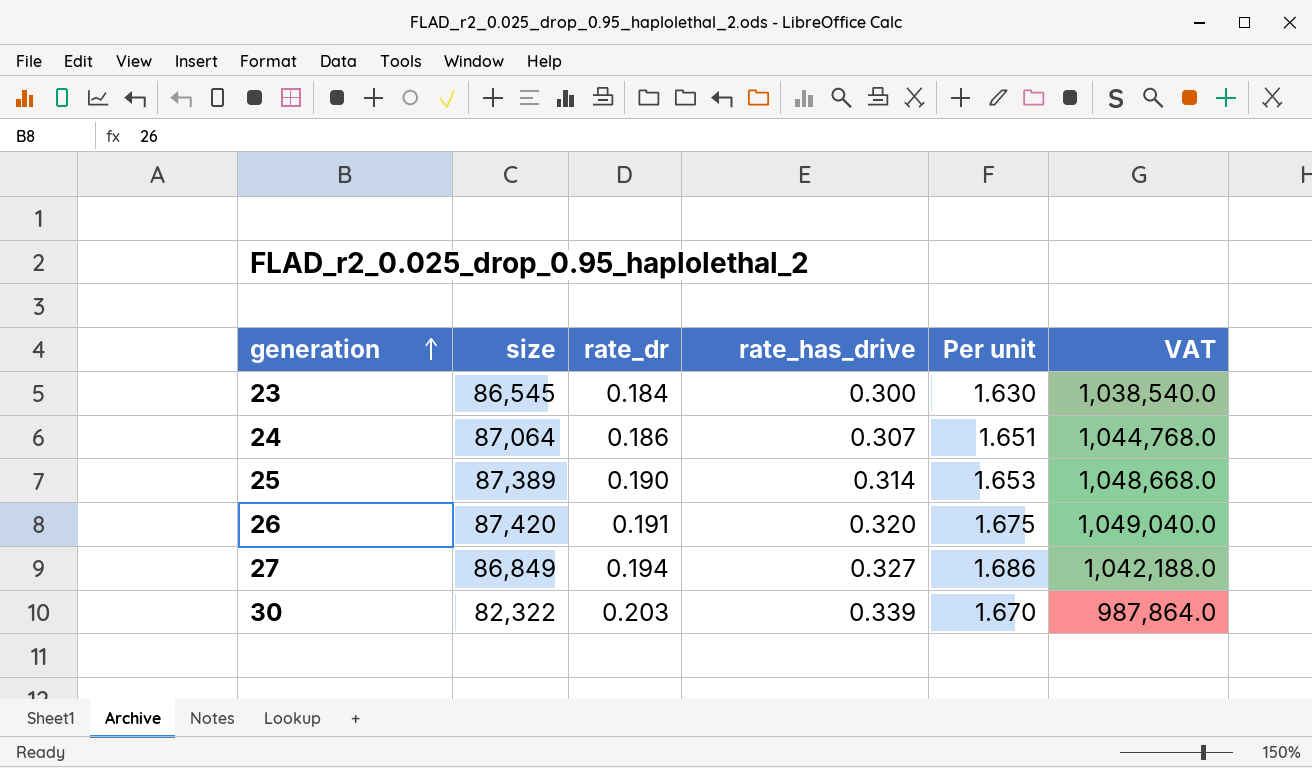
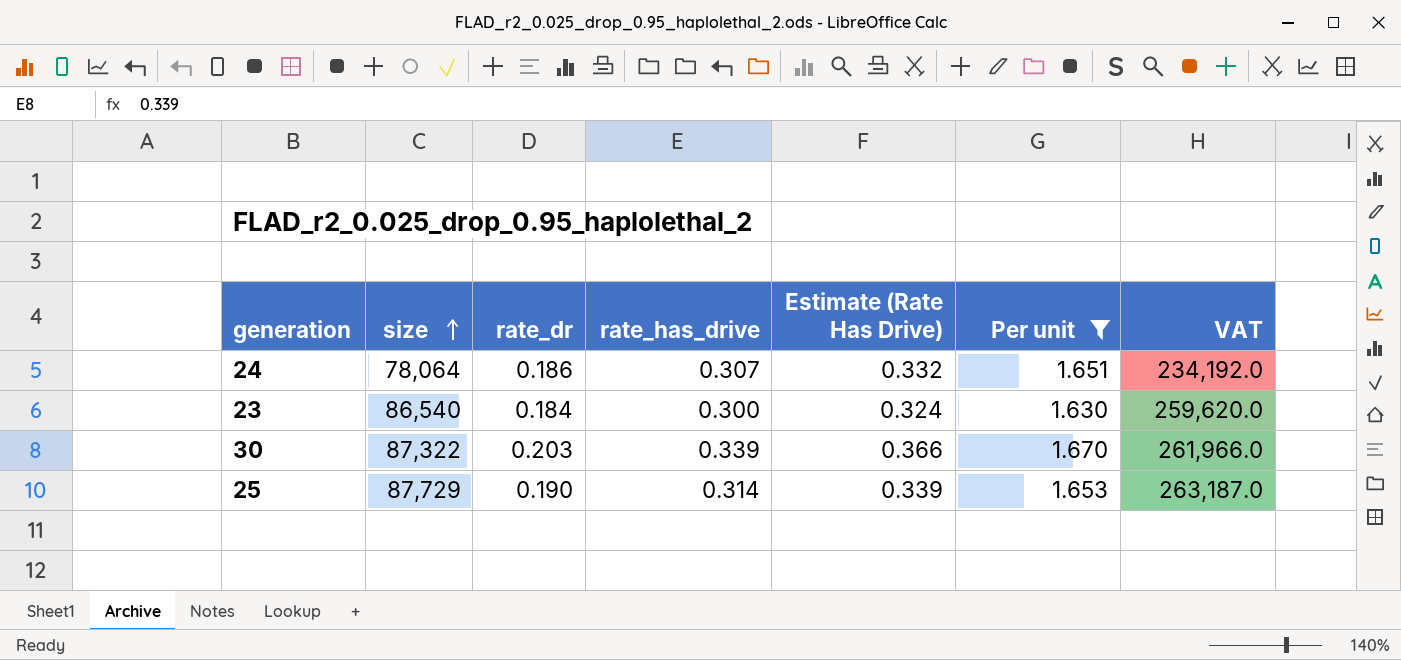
filter: none -> Per unit <= 1.670
row order: generation ascending -> size ascending
column Estimate (Rate Has Drive) | formula: none -> [rate_has_drive] * 1.08
column VAT | formula: [size] * 12 -> [size] * 3
24 | size: 87,064 -> 78,064
23 | size: 86,545 -> 86,540
30 | size: 82,322 -> 87,322
25 | size: 87,389 -> 87,729

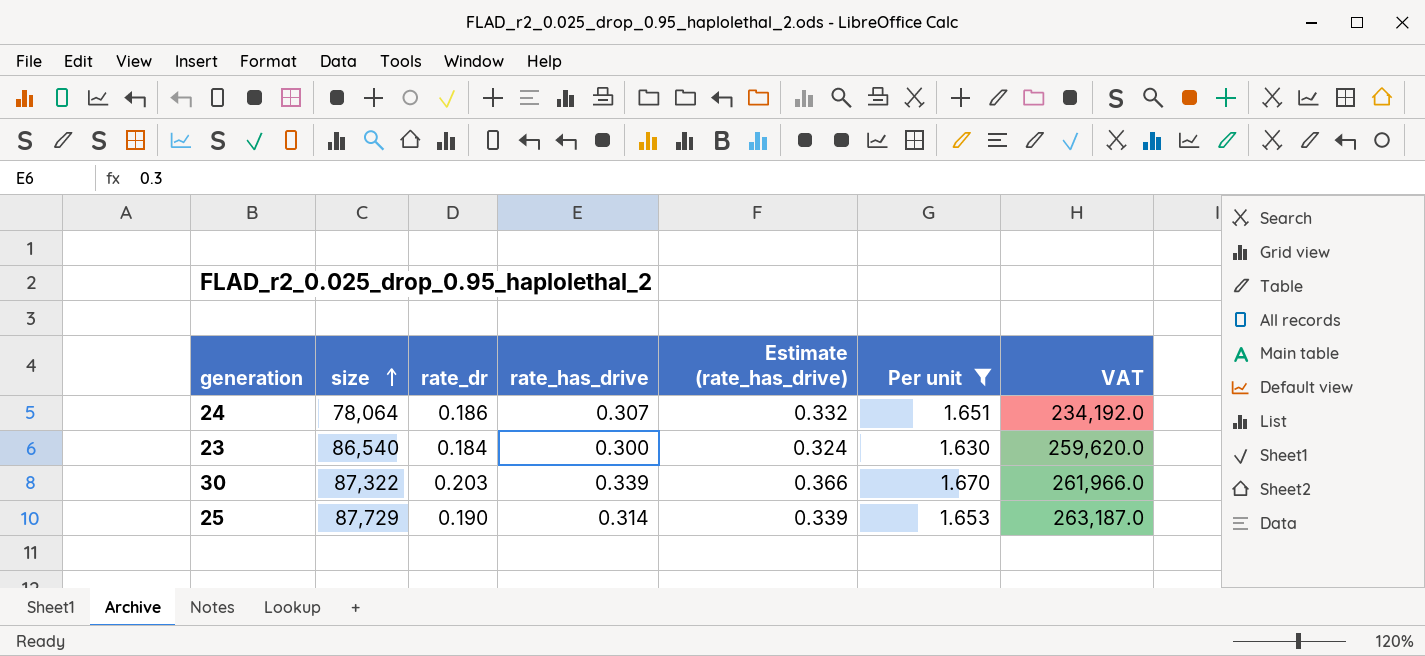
column name: Estimate (Rate Has Drive) -> Estimate (rate_has_drive)

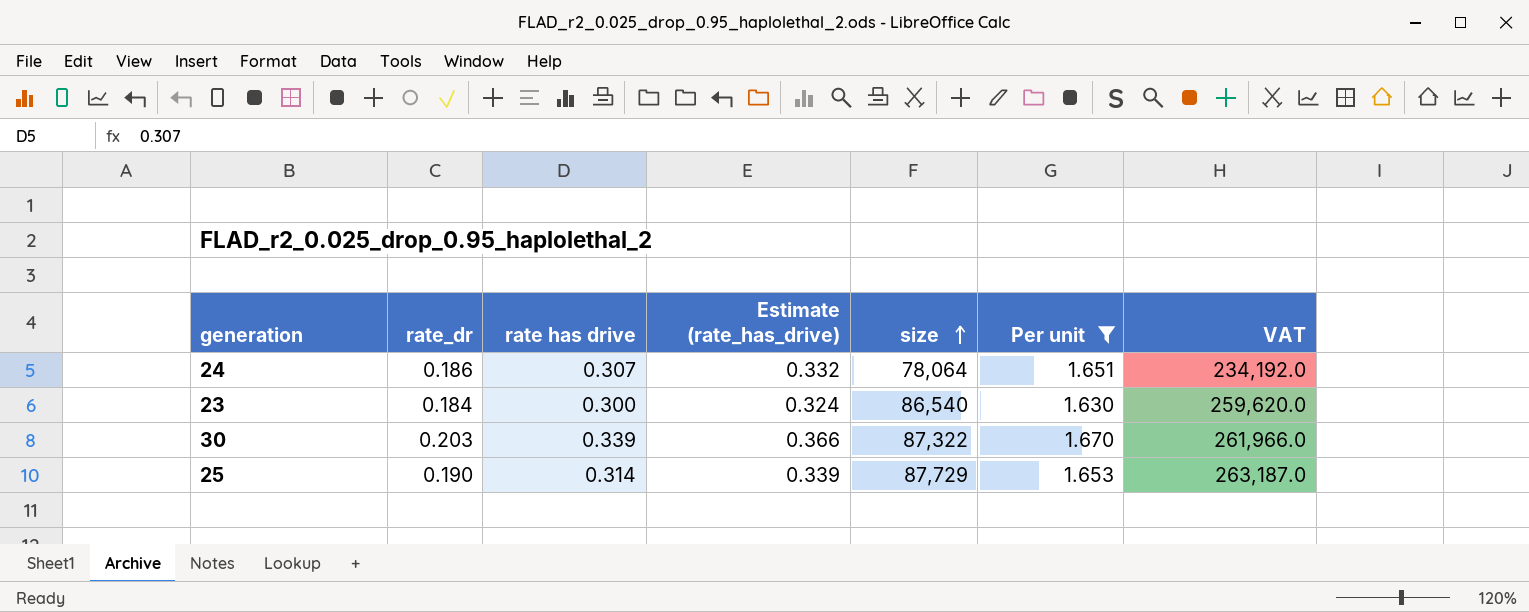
column name: rate_has_drive -> rate has drive
column size | position: 2 -> 5

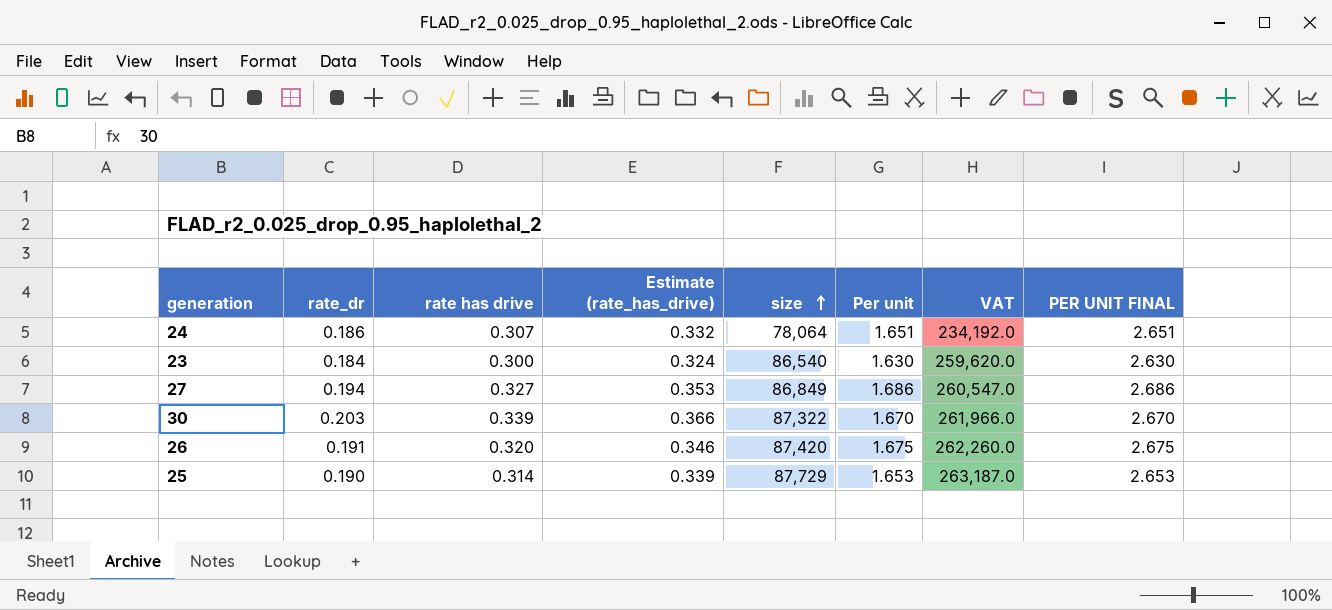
filter: Per unit <= 1.670 -> none
column PER UNIT FINAL | formula: none -> [Per unit] + 1

